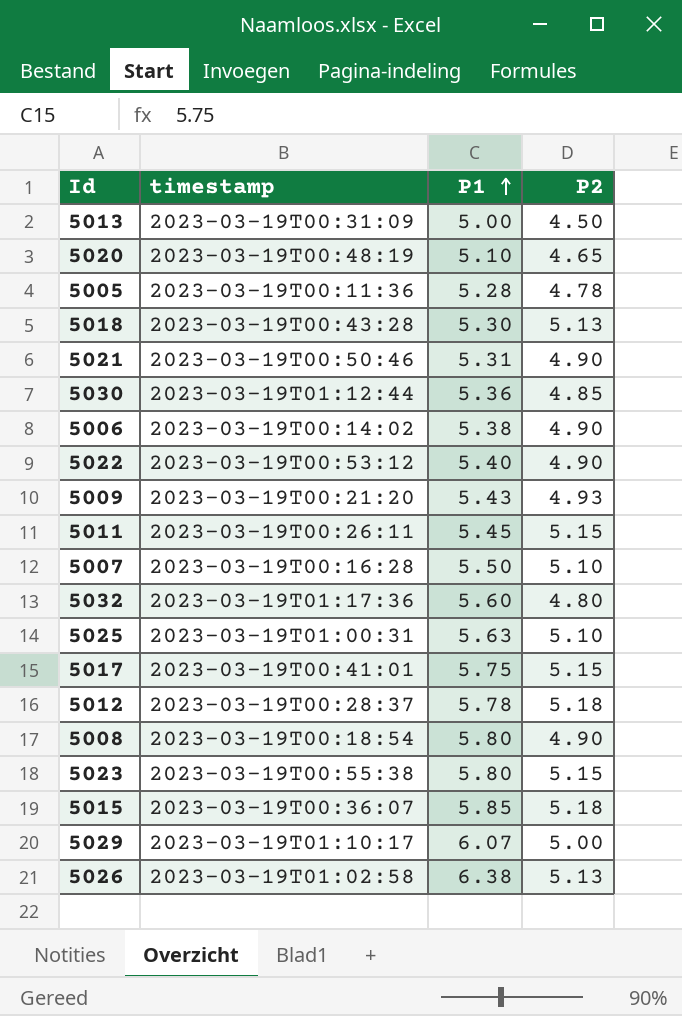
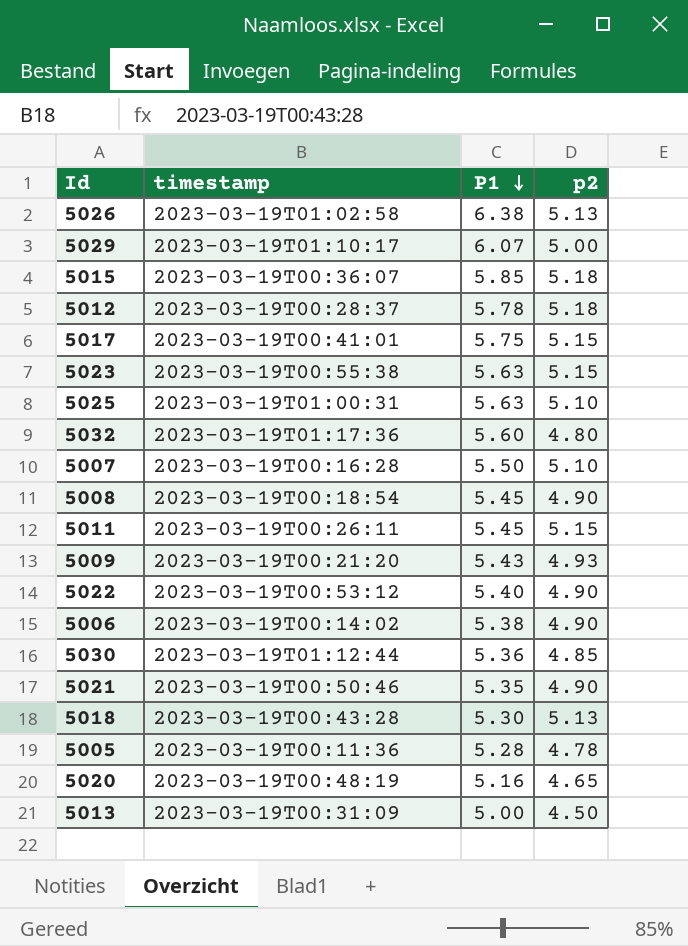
row order: P1 ascending -> P1 descending
column name: P2 -> p2
5023 | P1: 5.80 -> 5.63
5008 | P1: 5.80 -> 5.45
5021 | P1: 5.31 -> 5.35
5020 | P1: 5.10 -> 5.16

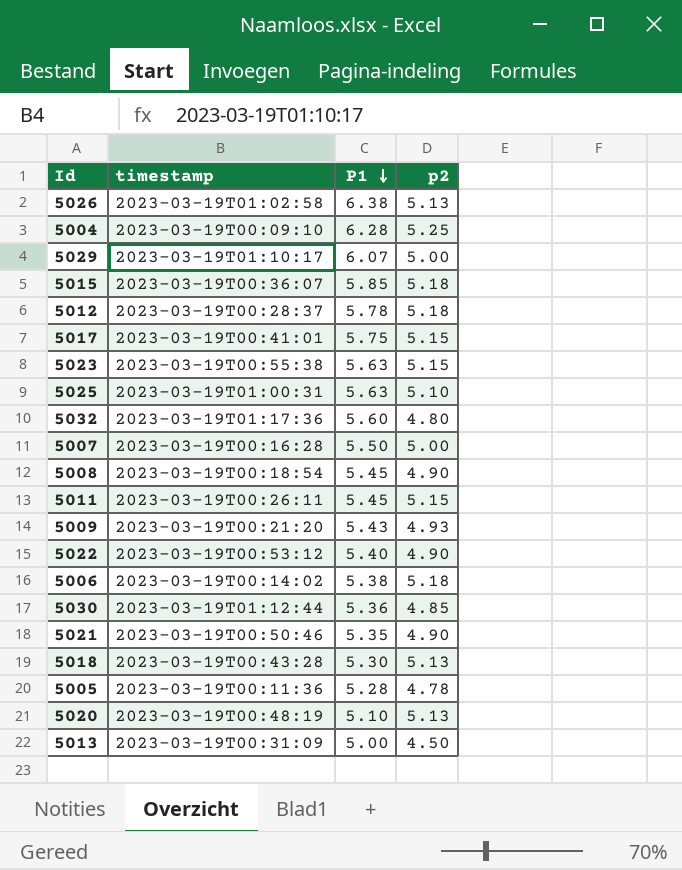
row 5004: none -> 2023-03-19T00:09:10 | 6.28 | 5.25
5007 | p2: 5.10 -> 5.00
5006 | p2: 4.90 -> 5.18
5020 | P1: 5.16 -> 5.10
5020 | p2: 4.65 -> 5.13

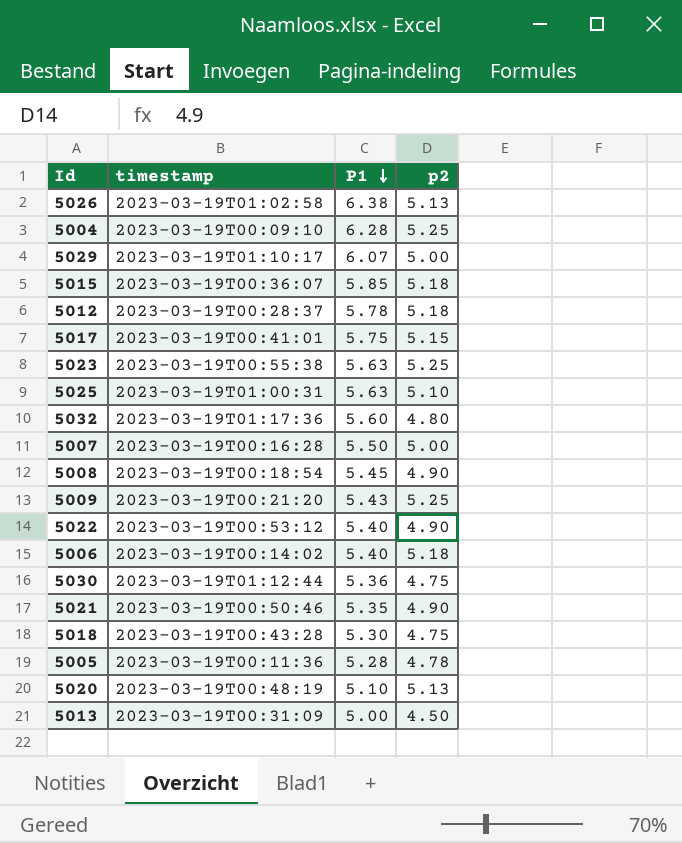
row 5011: 2023-03-19T00:26:11 | 5.45 | 5.15 -> none
5023 | p2: 5.15 -> 5.25
5009 | p2: 4.93 -> 5.25
5006 | P1: 5.38 -> 5.40
5030 | p2: 4.85 -> 4.75
5018 | p2: 5.13 -> 4.75

